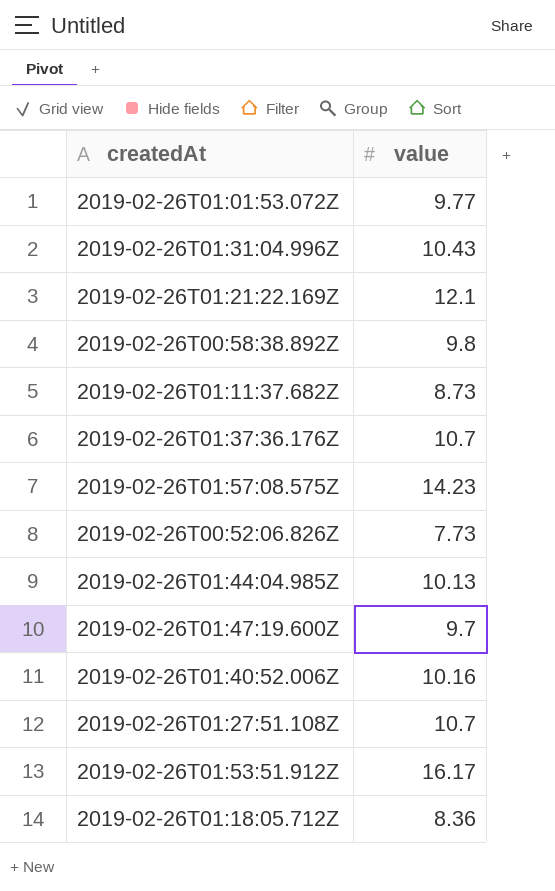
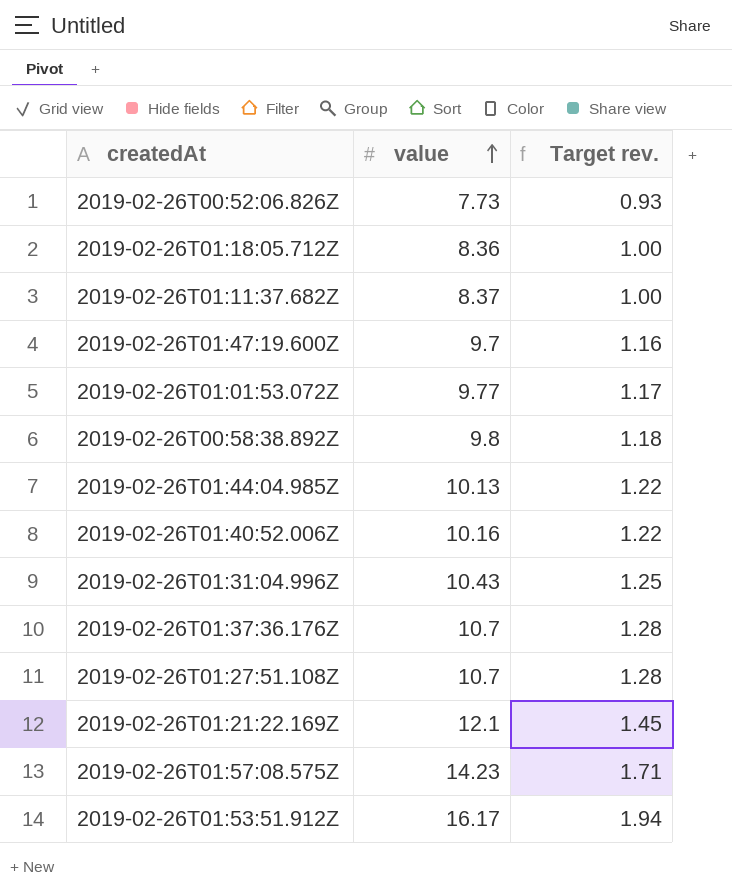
row order: none -> value ascending
column Target rev. | formula: none -> [value] * 0.12
2019-02-26T01:11:37.682Z | value: 8.73 -> 8.37

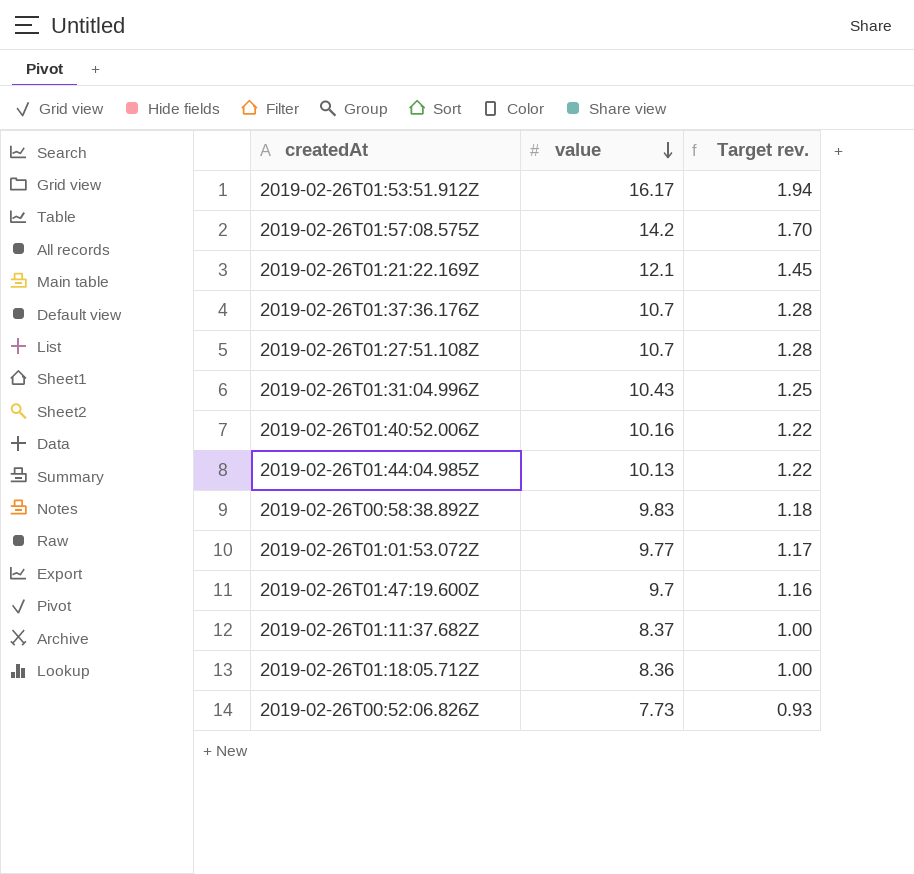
row order: value ascending -> value descending
2019-02-26T01:57:08.575Z | value: 14.23 -> 14.2
2019-02-26T01:57:08.575Z | Target rev.: 1.71 -> 1.70
2019-02-26T00:58:38.892Z | value: 9.8 -> 9.83

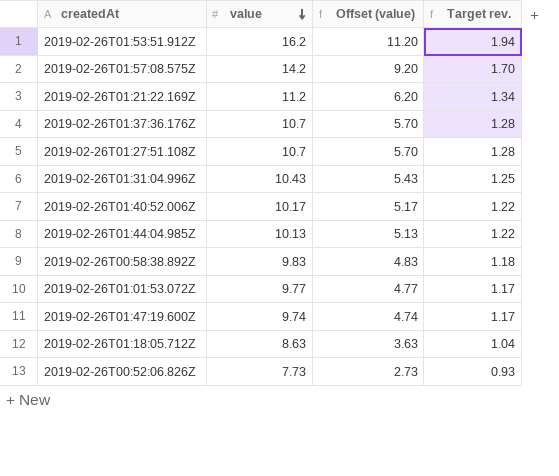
column Offset (value) | formula: none -> [value] - 5
row 2019-02-26T01:11:37.682Z: 8.37 | 1.00 -> none
2019-02-26T01:53:51.912Z | value: 16.17 -> 16.2
2019-02-26T01:21:22.169Z | value: 12.1 -> 11.2
2019-02-26T01:21:22.169Z | Target rev.: 1.45 -> 1.34
2019-02-26T01:40:52.006Z | value: 10.16 -> 10.17
2019-02-26T01:47:19.600Z | value: 9.7 -> 9.74
2019-02-26T01:47:19.600Z | Target rev.: 1.16 -> 1.17
2019-02-26T01:18:05.712Z | value: 8.36 -> 8.63
2019-02-26T01:18:05.712Z | Target rev.: 1.00 -> 1.04

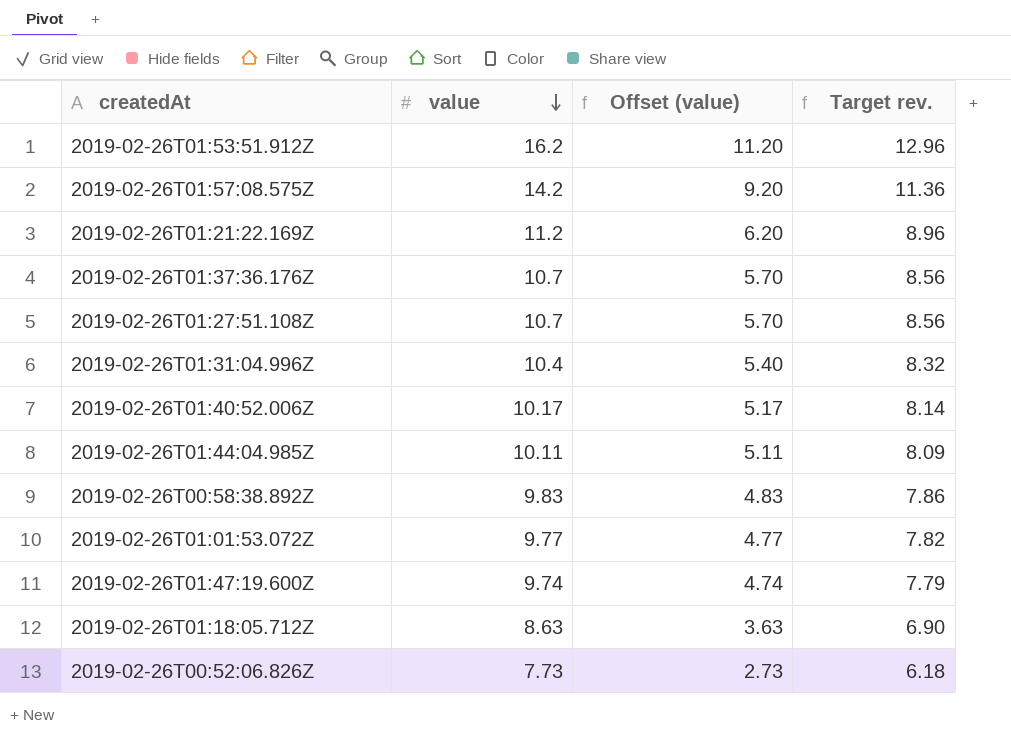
column Target rev. | formula: [value] * 0.12 -> [value] * 0.8
2019-02-26T01:31:04.996Z | value: 10.43 -> 10.4
2019-02-26T01:31:04.996Z | Offset (value): 5.43 -> 5.40
2019-02-26T01:44:04.985Z | value: 10.13 -> 10.11
2019-02-26T01:44:04.985Z | Offset (value): 5.13 -> 5.11

